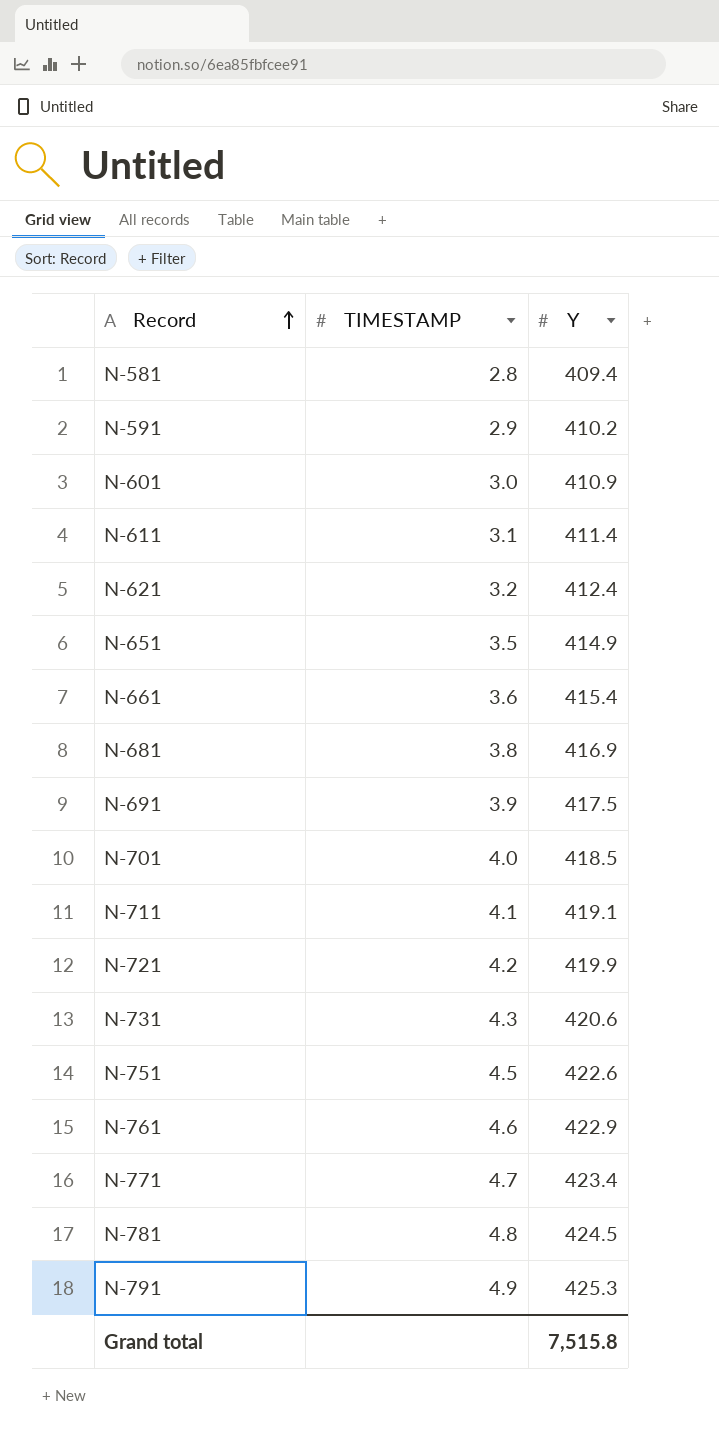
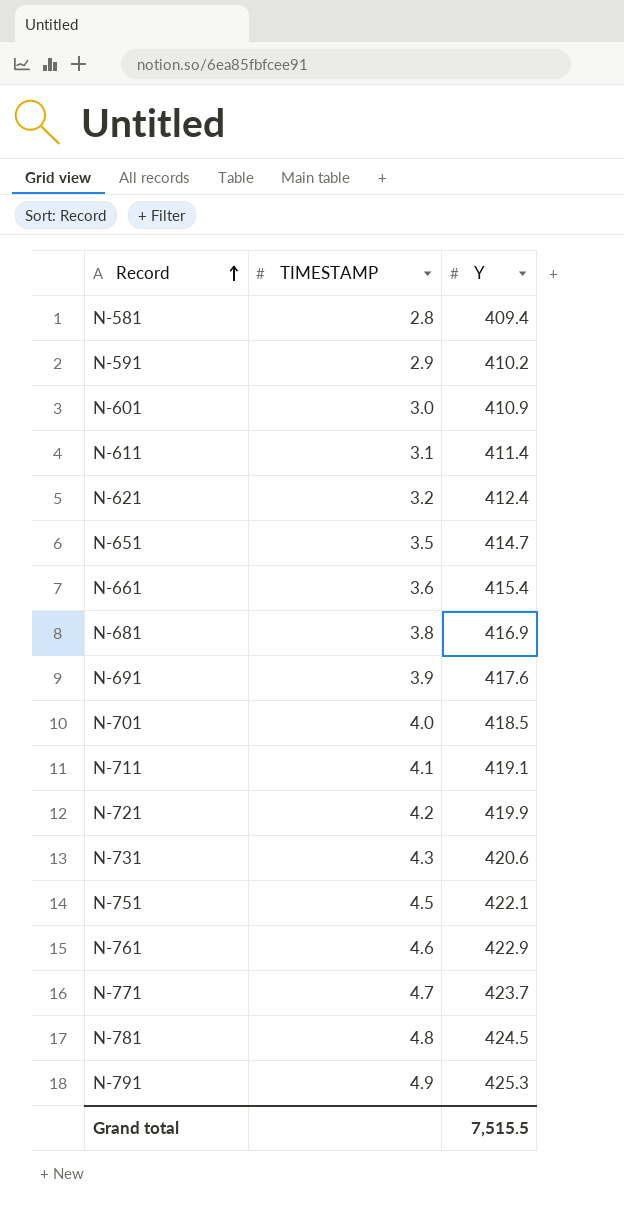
N-651 | Y: 414.9 -> 414.7
N-691 | Y: 417.5 -> 417.6
N-751 | Y: 422.6 -> 422.1
N-771 | Y: 423.4 -> 423.7
Grand total | Y: 7,515.8 -> 7,515.5

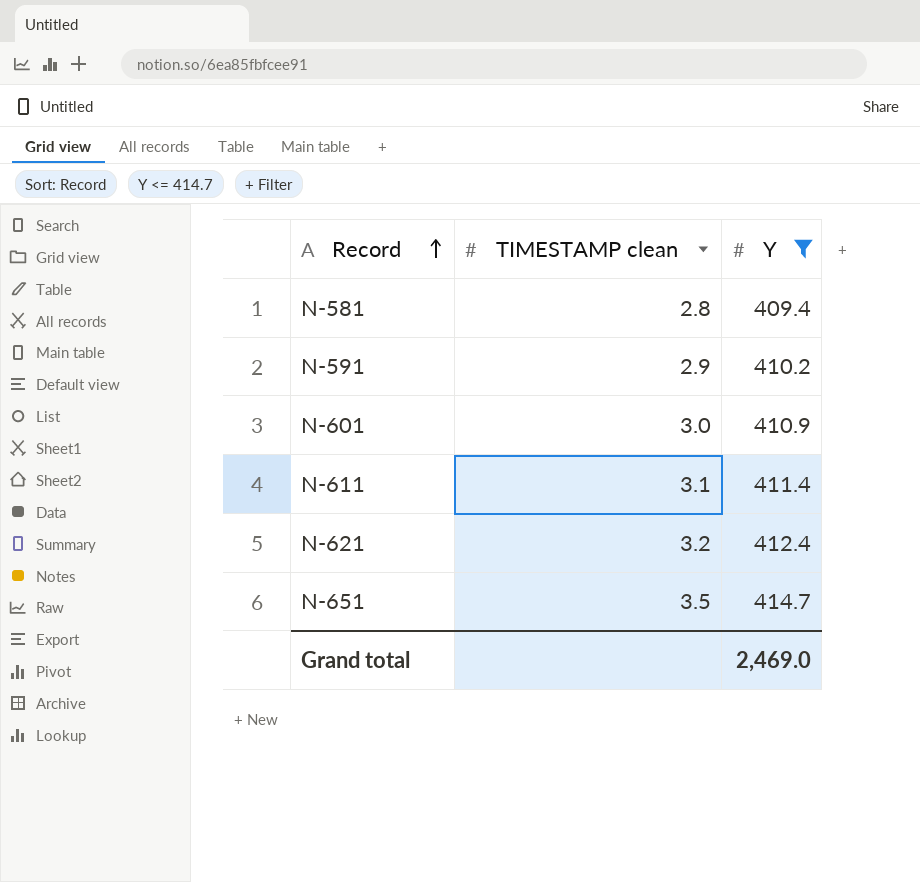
filter: none -> Y <= 414.7
column name: TIMESTAMP -> TIMESTAMP clean
Grand total | Y: 7,515.5 -> 2,469.0

